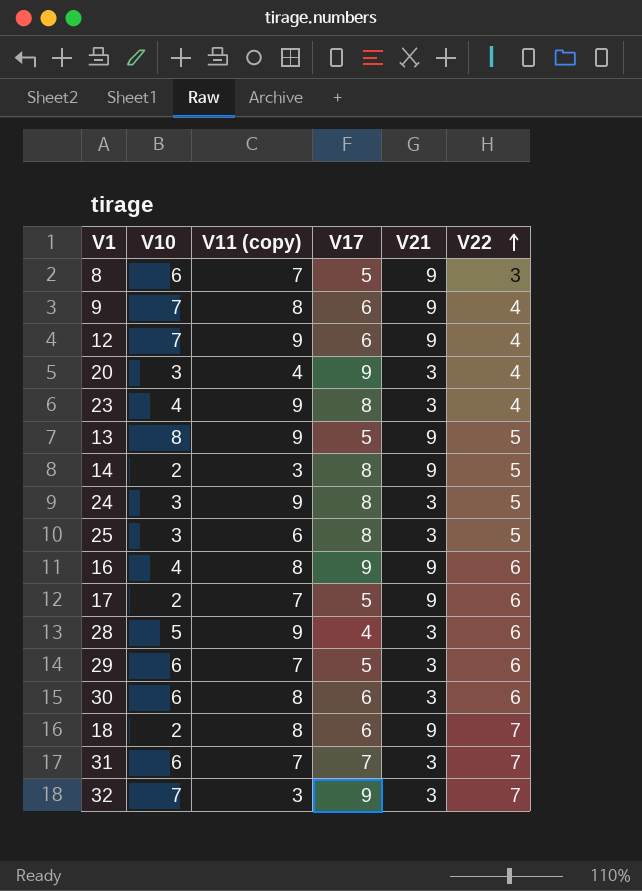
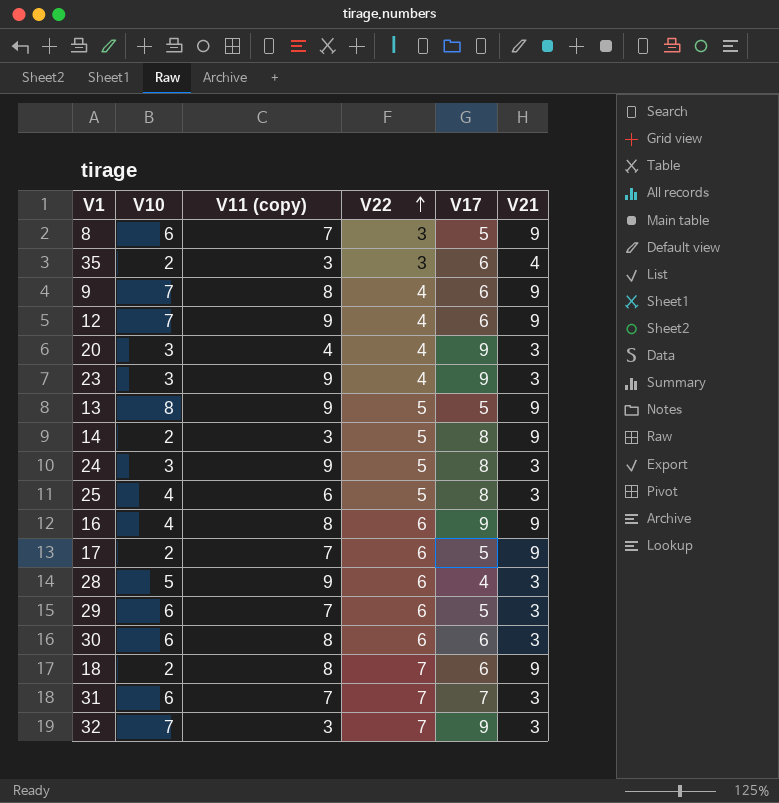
column V22 | position: 6 -> 4
row 35: none -> 2 | 3 | 3 | 6 | 4
23 | V10: 4 -> 3
23 | V17: 8 -> 9
25 | V10: 3 -> 4

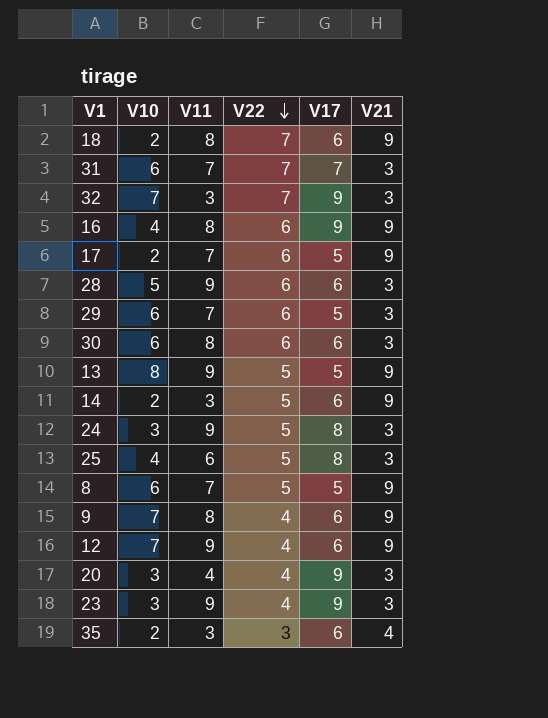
row order: V22 ascending -> V22 descending
column name: V11 (copy) -> V11
28 | V17: 4 -> 6
14 | V17: 8 -> 6
8 | V22: 3 -> 5

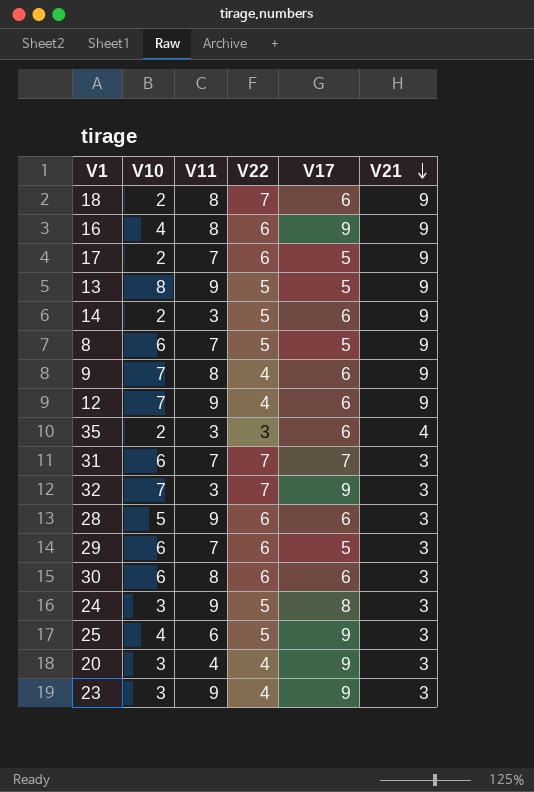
row order: V22 descending -> V21 descending
25 | V17: 8 -> 9

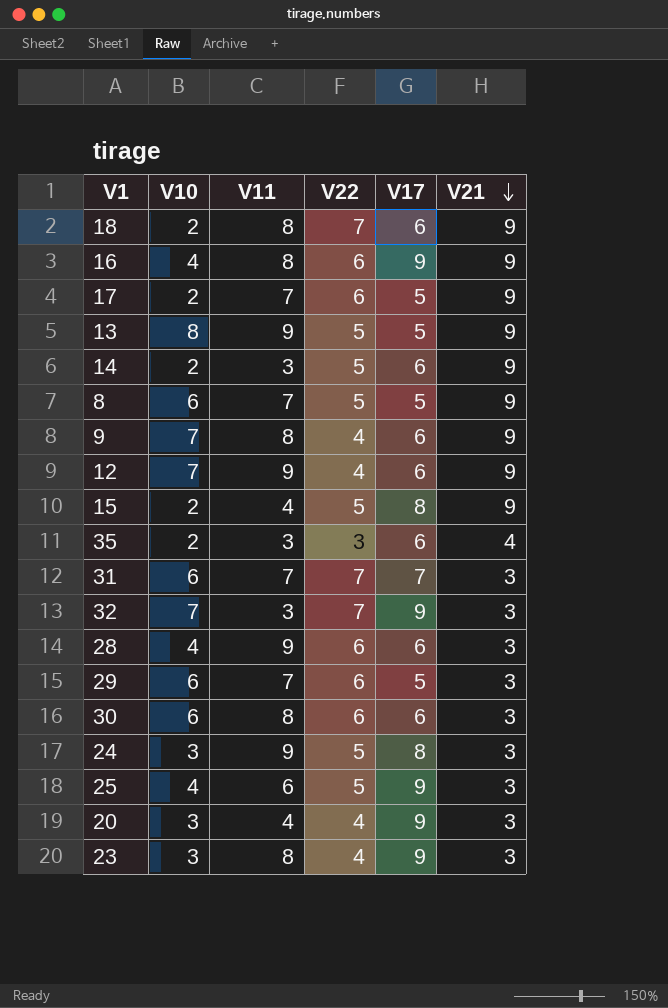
row 15: none -> 2 | 4 | 5 | 8 | 9
28 | V10: 5 -> 4
23 | V11: 9 -> 8

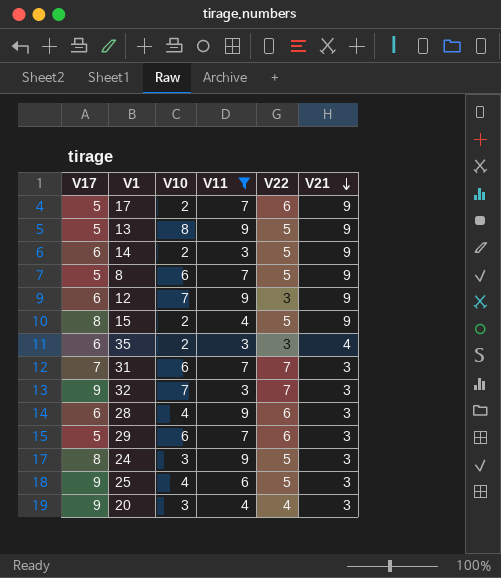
filter: none -> V11 != 8
column V17 | position: 5 -> 1
12 | V22: 4 -> 3

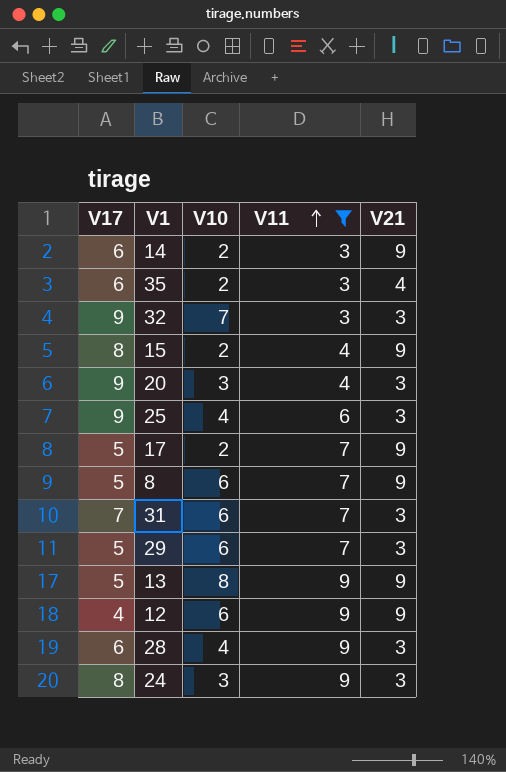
row order: V21 descending -> V11 ascending
column V22 | position: 5 -> none
12 | V17: 6 -> 4
12 | V10: 7 -> 6

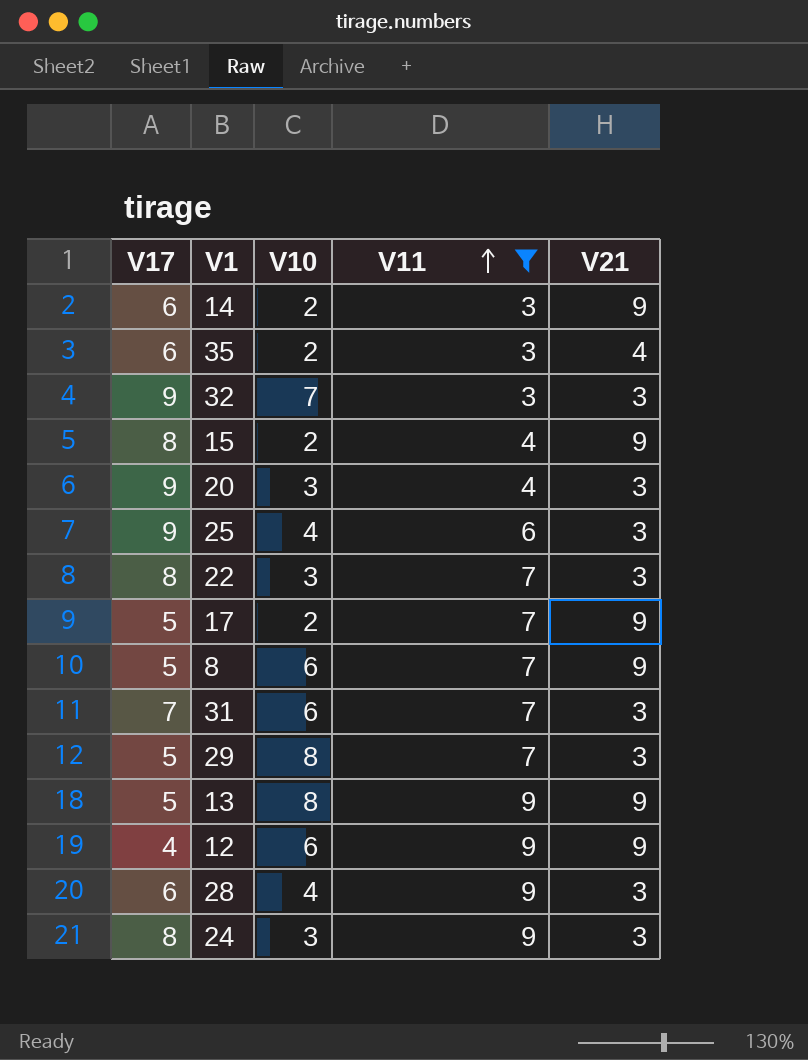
row 22: none -> 8 | 3 | 7 | 3
29 | V10: 6 -> 8

